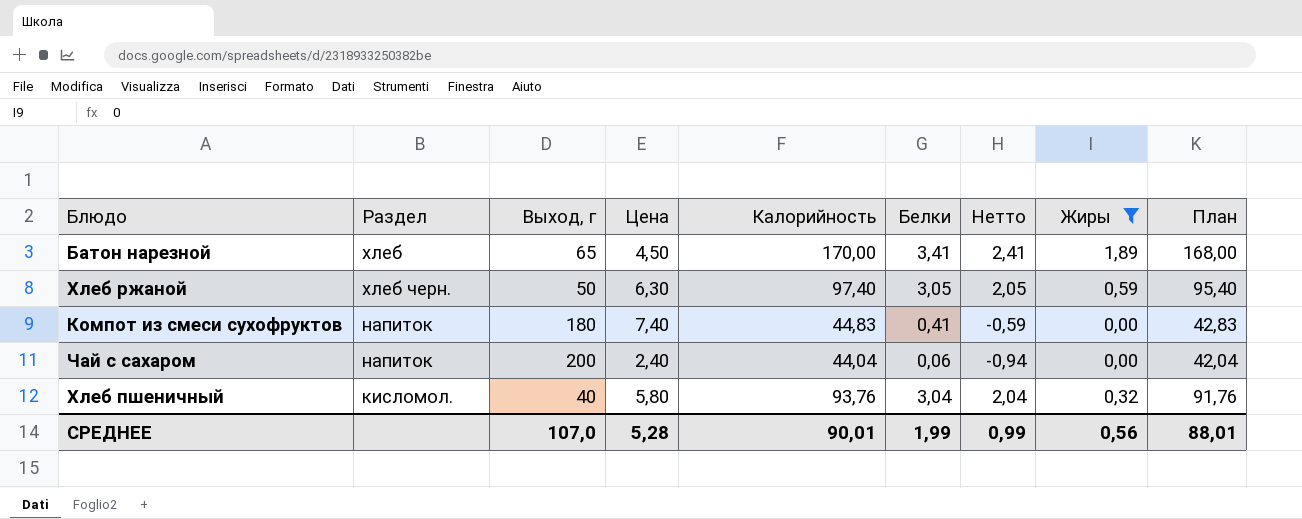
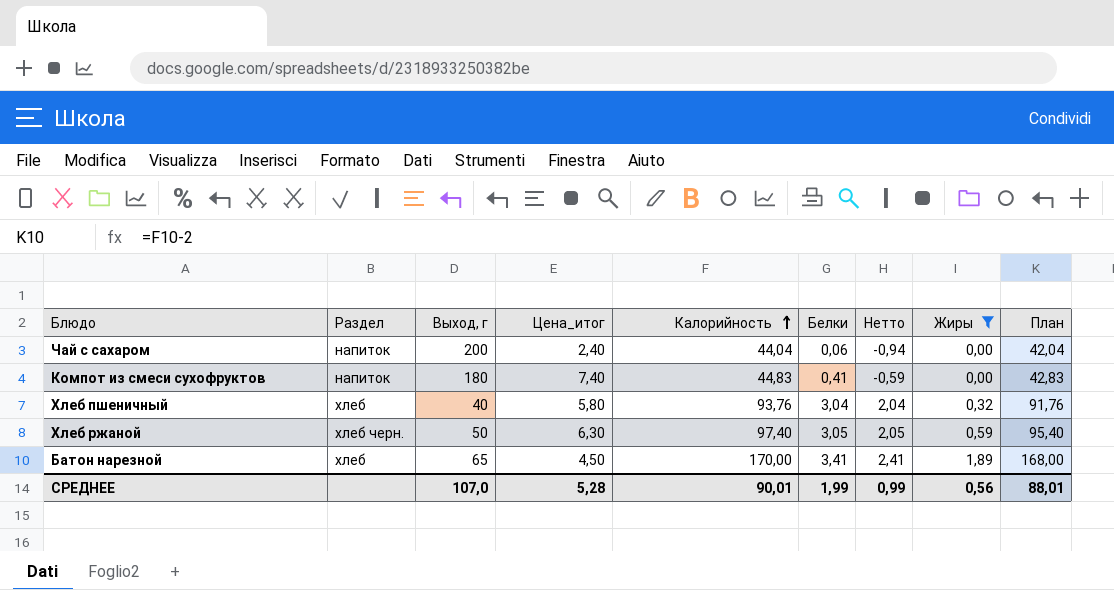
row order: none -> Калорийность ascending
column name: Цена -> Цена_итог
Хлеб пшеничный | Раздел: кисломол. -> хлеб

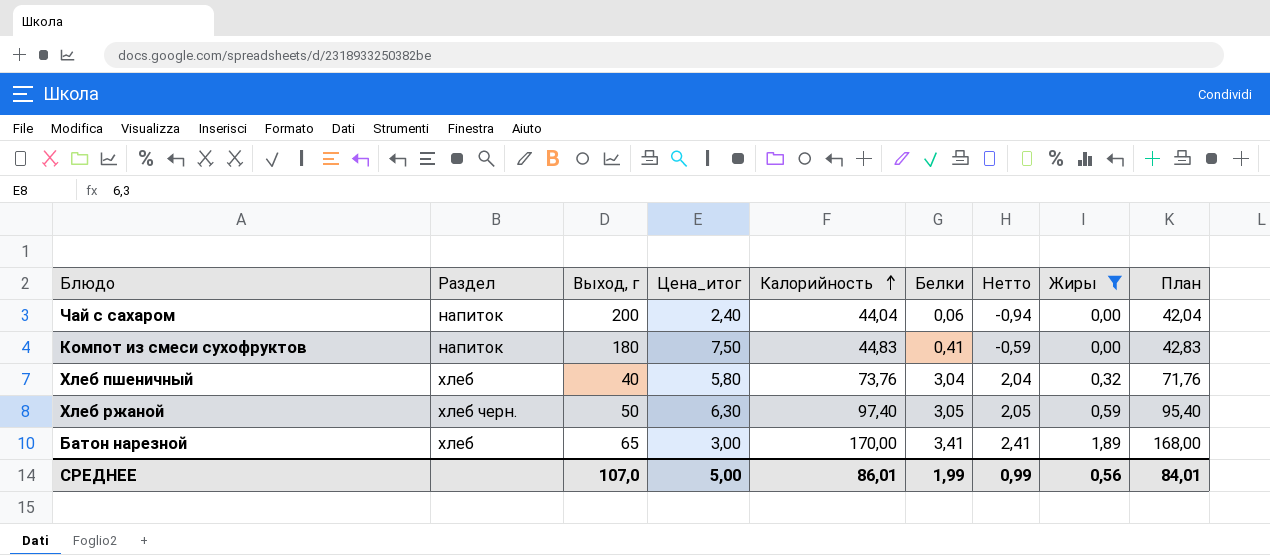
Компот из смеси сухофруктов | Цена_итог: 7,40 -> 7,50
Хлеб пшеничный | Калорийность: 93,76 -> 73,76
Хлеб пшеничный | План: 91,76 -> 71,76
Батон нарезной | Цена_итог: 4,50 -> 3,00
СРЕДНЕЕ | Цена_итог: 5,28 -> 5,00
СРЕДНЕЕ | Калорийность: 90,01 -> 86,01
СРЕДНЕЕ | План: 88,01 -> 84,01

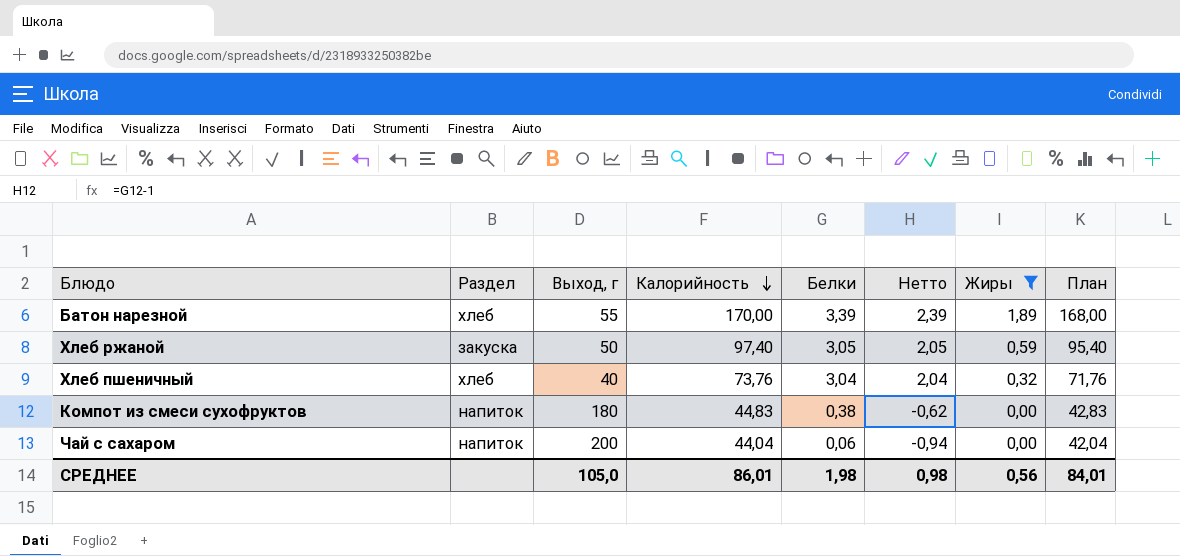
row order: Калорийность ascending -> Калорийность descending
column Цена_итог | position: 4 -> none
Батон нарезной | Выход, г: 65 -> 55
Батон нарезной | Белки: 3,41 -> 3,39
Батон нарезной | Нетто: 2,41 -> 2,39
Хлеб ржаной | Раздел: хлеб черн. -> закуска
Компот из смеси сухофруктов | Белки: 0,41 -> 0,38
Компот из смеси сухофруктов | Нетто: -0,59 -> -0,62
СРЕДНЕЕ | Выход, г: 107,0 -> 105,0
СРЕДНЕЕ | Белки: 1,99 -> 1,98
СРЕДНЕЕ | Нетто: 0,99 -> 0,98

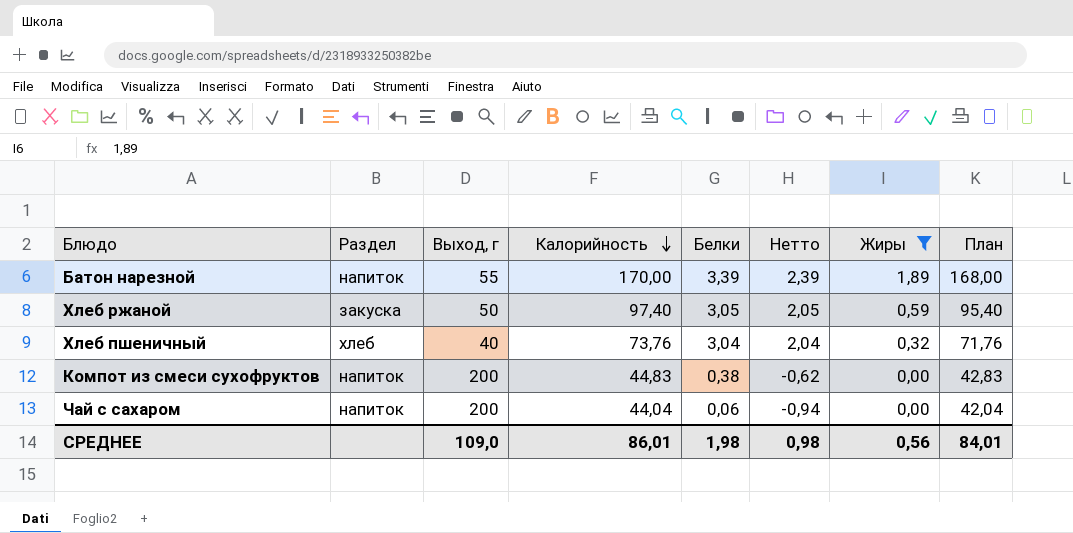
Батон нарезной | Раздел: хлеб -> напиток
Компот из смеси сухофруктов | Выход, г: 180 -> 200
СРЕДНЕЕ | Выход, г: 105,0 -> 109,0

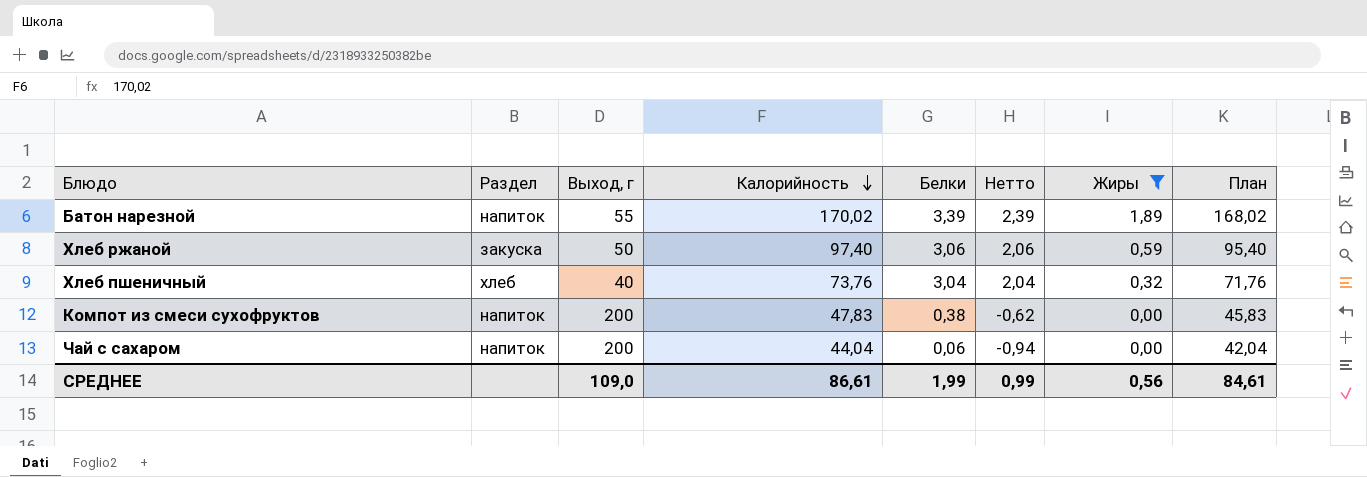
Батон нарезной | Калорийность: 170,00 -> 170,02
Батон нарезной | План: 168,00 -> 168,02
Хлеб ржаной | Белки: 3,05 -> 3,06
Хлеб ржаной | Нетто: 2,05 -> 2,06
Компот из смеси сухофруктов | Калорийность: 44,83 -> 47,83
Компот из смеси сухофруктов | План: 42,83 -> 45,83
СРЕДНЕЕ | Калорийность: 86,01 -> 86,61
СРЕДНЕЕ | Белки: 1,98 -> 1,99
СРЕДНЕЕ | Нетто: 0,98 -> 0,99
СРЕДНЕЕ | План: 84,01 -> 84,61

